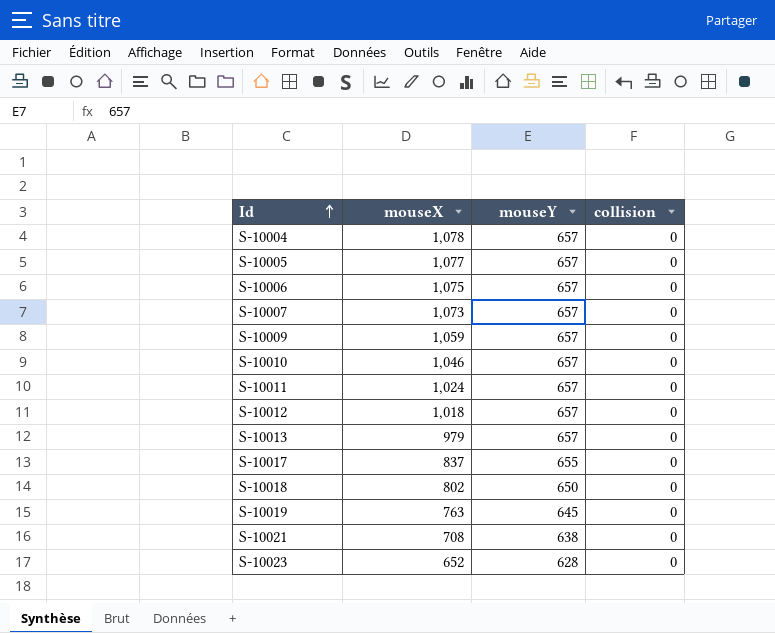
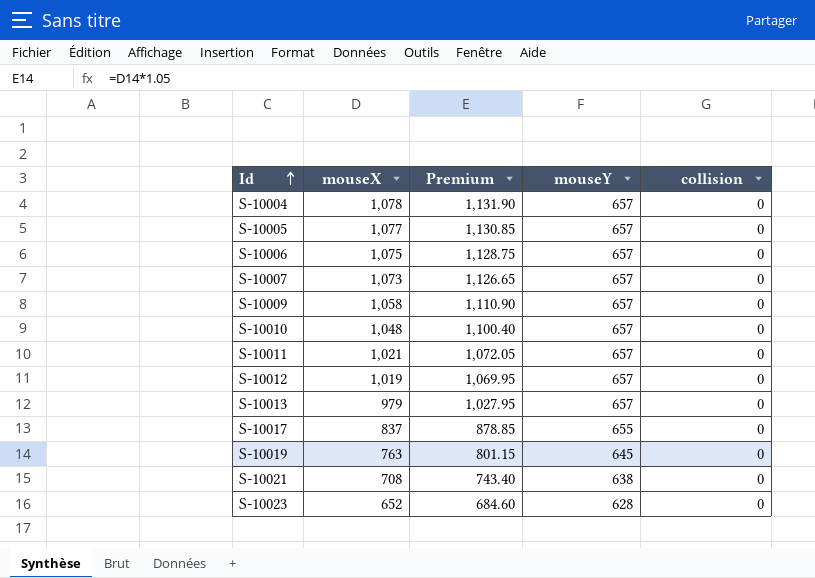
column Premium | formula: none -> [mouseX] * 1.05
row S-10018: 802 | 650 | 0 -> none
S-10009 | mouseX: 1,059 -> 1,058
S-10010 | mouseX: 1,046 -> 1,048
S-10011 | mouseX: 1,024 -> 1,021
S-10012 | mouseX: 1,018 -> 1,019

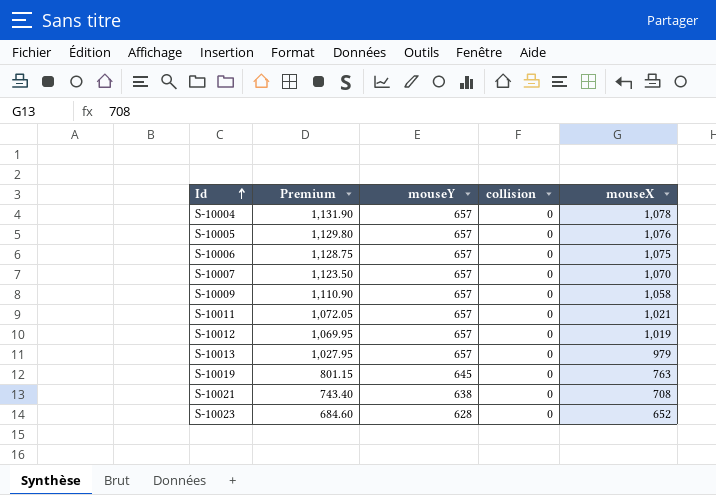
column mouseX | position: 2 -> 5
row S-10010: 1,048 | 1,100.40 | 657 | 0 -> none
row S-10017: 837 | 878.85 | 655 | 0 -> none
S-10005 | Premium: 1,130.85 -> 1,129.80
S-10005 | mouseX: 1,077 -> 1,076
S-10007 | Premium: 1,126.65 -> 1,123.50
S-10007 | mouseX: 1,073 -> 1,070

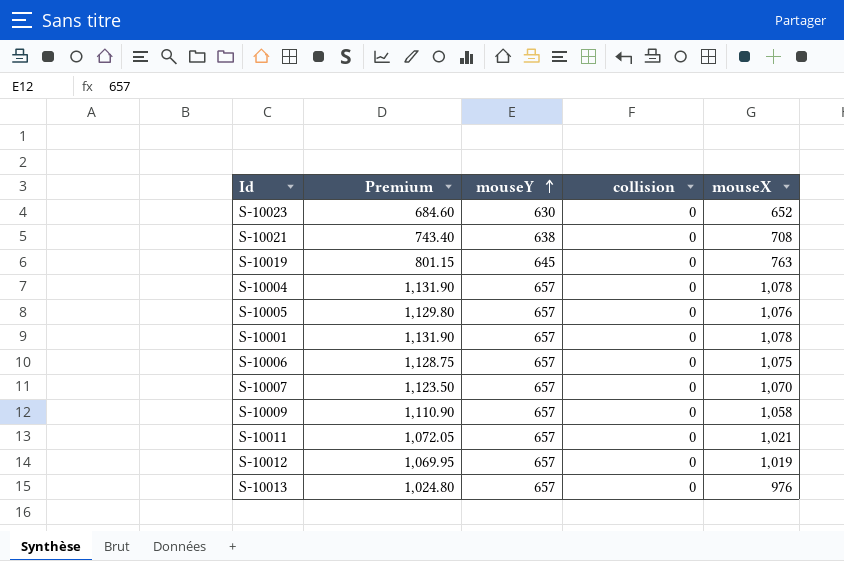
row order: Id ascending -> mouseY ascending
S-10023 | mouseY: 628 -> 630
row S-10001: none -> 1,131.90 | 657 | 0 | 1,078
S-10013 | Premium: 1,027.95 -> 1,024.80
S-10013 | mouseX: 979 -> 976

